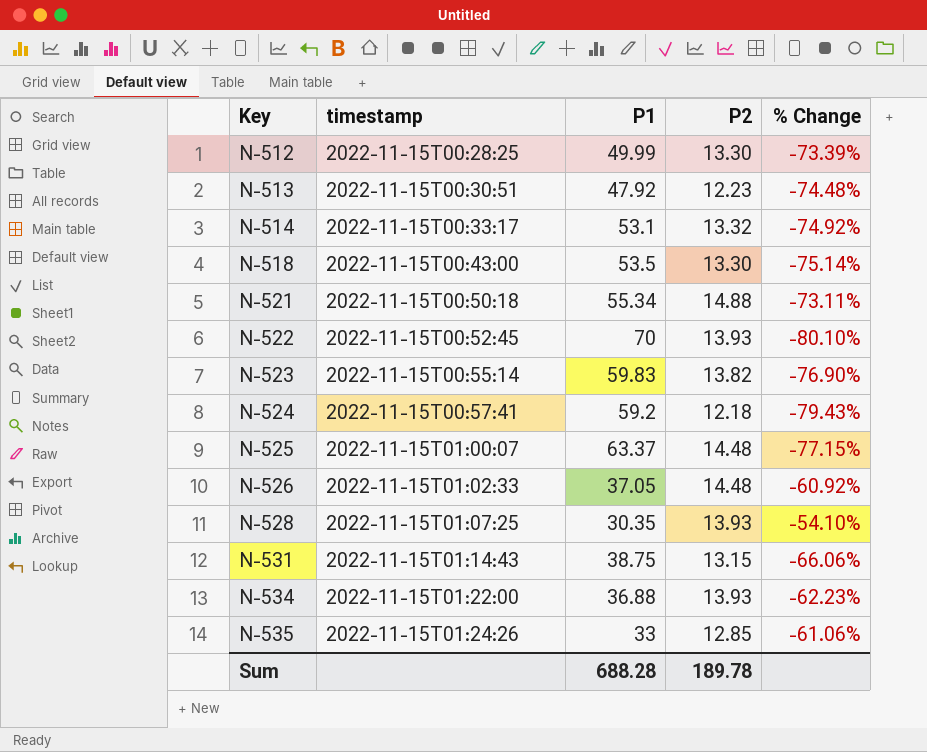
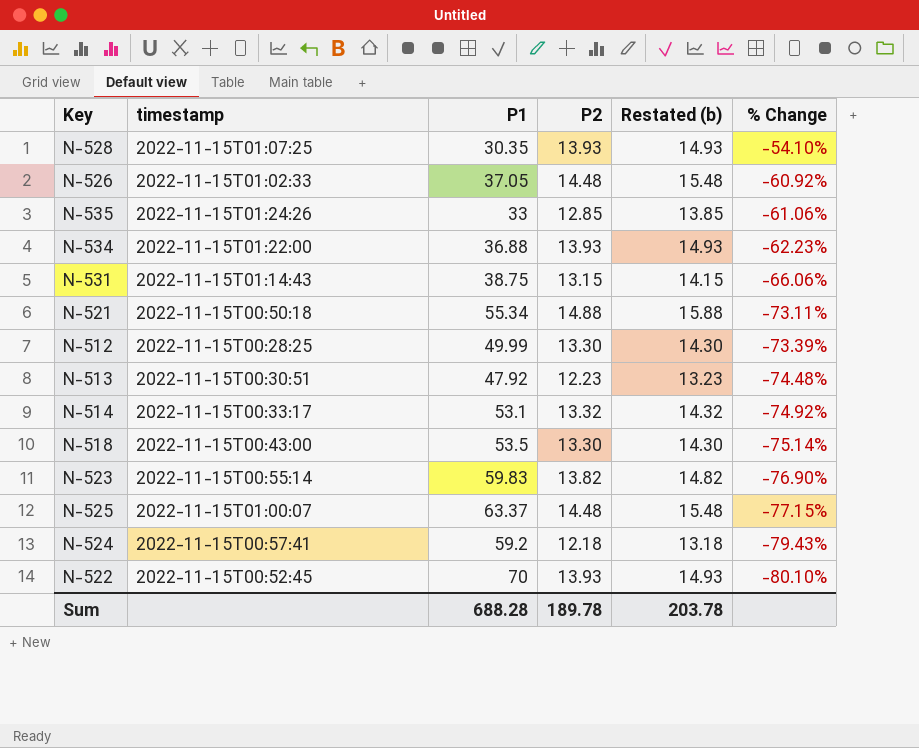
row order: Key ascending -> % Change descending
column Restated (b) | formula: none -> [P2] + 1

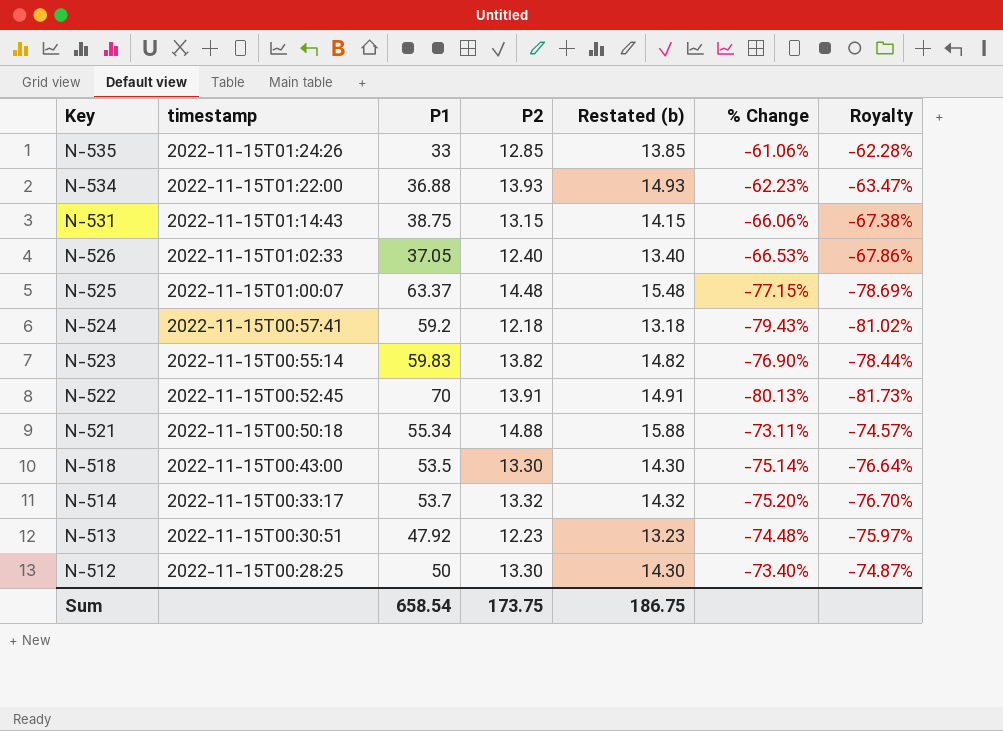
row order: % Change descending -> Key descending
column Royalty | formula: none -> [% Change] * 1.02
row N-528: 2022-11-15T01:07:25 | 30.35 | 13.93 | 14.93 | -54.10% -> none
N-526 | P2: 14.48 -> 12.40
N-526 | Restated (b): 15.48 -> 13.40
N-526 | % Change: -60.92% -> -66.53%
N-522 | P2: 13.93 -> 13.91
N-522 | Restated (b): 14.93 -> 14.91
N-522 | % Change: -80.10% -> -80.13%
N-514 | P1: 53.1 -> 53.7
N-514 | % Change: -74.92% -> -75.20%
N-512 | P1: 49.99 -> 50
N-512 | % Change: -73.39% -> -73.40%
Sum | P1: 688.28 -> 658.54
Sum | P2: 189.78 -> 173.75
Sum | Restated (b): 203.78 -> 186.75

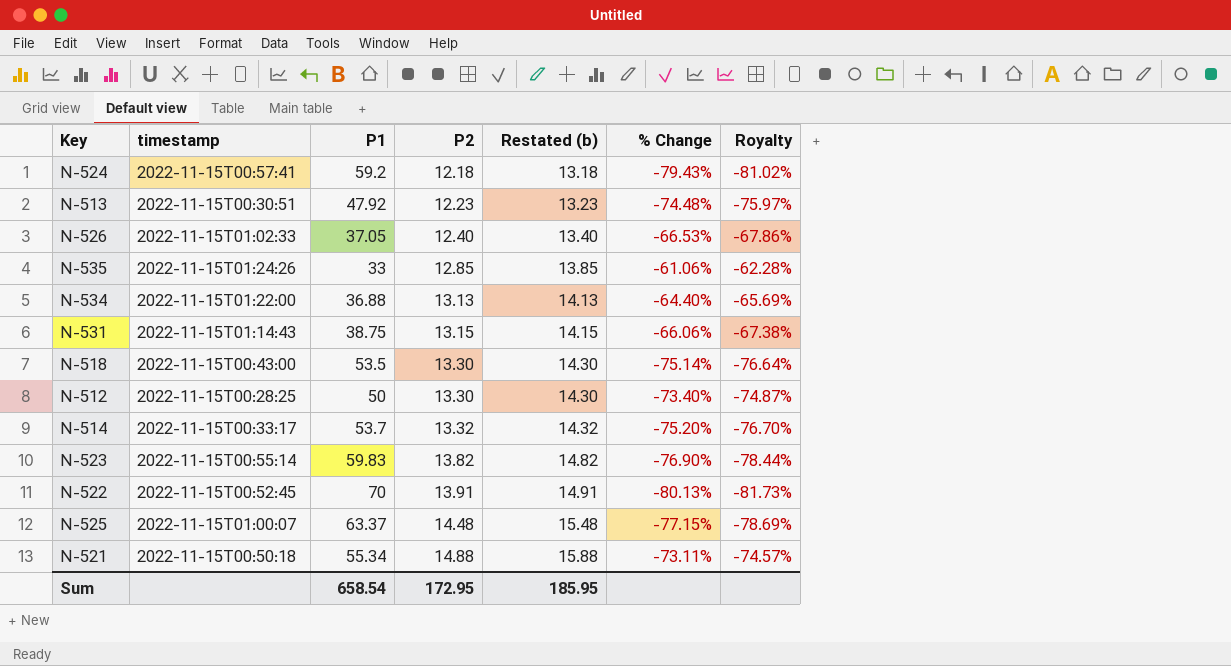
row order: Key descending -> P2 ascending
N-534 | P2: 13.93 -> 13.13
N-534 | Restated (b): 14.93 -> 14.13
N-534 | % Change: -62.23% -> -64.40%
N-534 | Royalty: -63.47% -> -65.69%
Sum | P2: 173.75 -> 172.95
Sum | Restated (b): 186.75 -> 185.95

